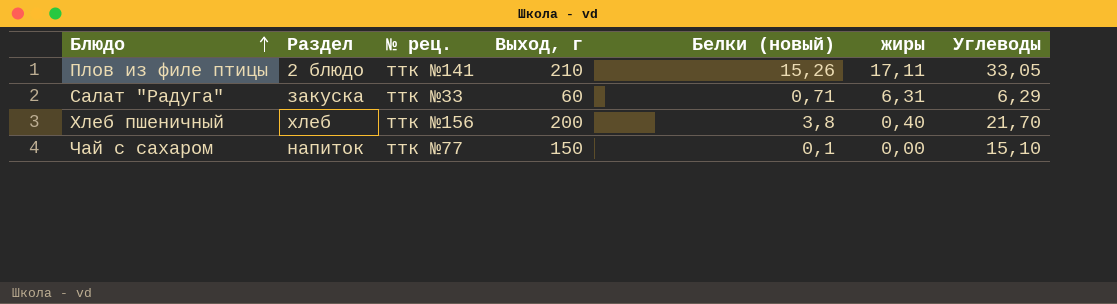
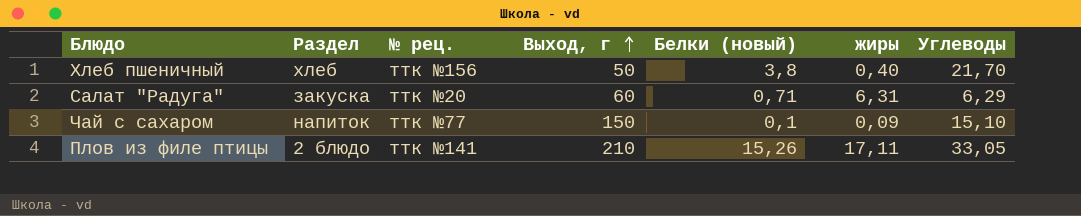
row order: Блюдо ascending -> Выход, г ascending
Хлеб пшеничный | Выход, г: 200 -> 50
Салат "Радуга" | № рец.: ттк №33 -> ттк №20
Чай с сахаром | жиры: 0,00 -> 0,09

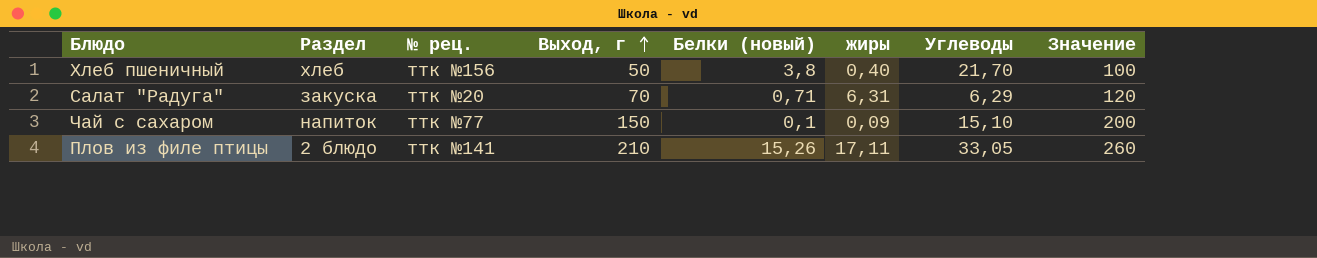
column Значение | formula: none -> [Выход, г] + 50
Салат "Радуга" | Выход, г: 60 -> 70

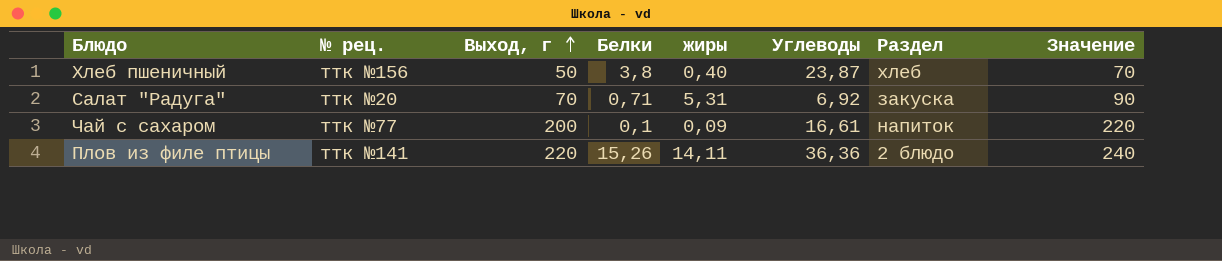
column name: Белки (новый) -> Белки
column Раздел | position: 2 -> 7
column Значение | formula: [Выход, г] + 50 -> [Выход, г] + 20
Хлеб пшеничный | Углеводы: 21,70 -> 23,87
Салат "Радуга" | жиры: 6,31 -> 5,31
Салат "Радуга" | Углеводы: 6,29 -> 6,92
Чай с сахаром | Выход, г: 150 -> 200
Чай с сахаром | Углеводы: 15,10 -> 16,61
Плов из филе птицы | Выход, г: 210 -> 220
Плов из филе птицы | жиры: 17,11 -> 14,11
Плов из филе птицы | Углеводы: 33,05 -> 36,36

